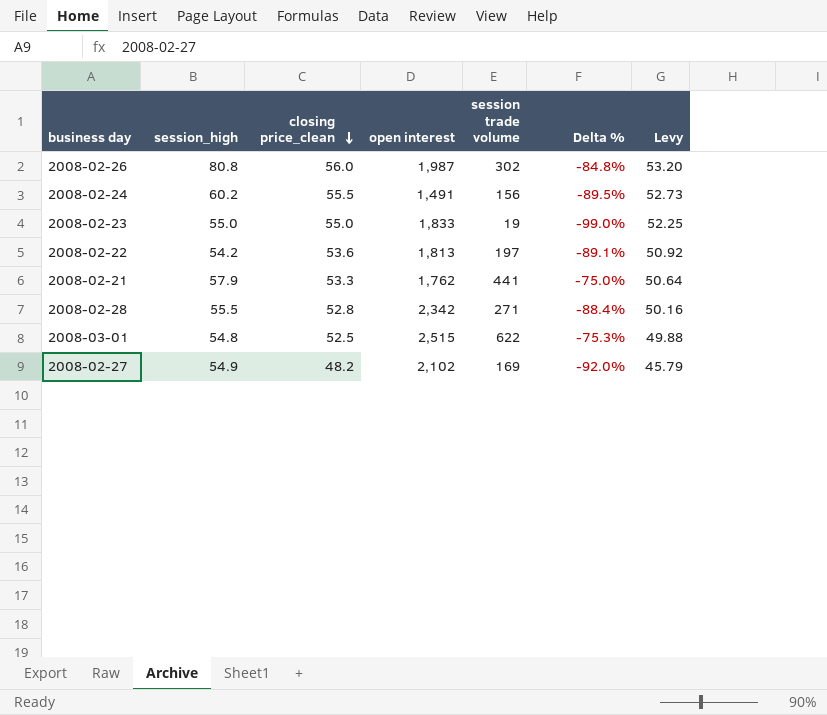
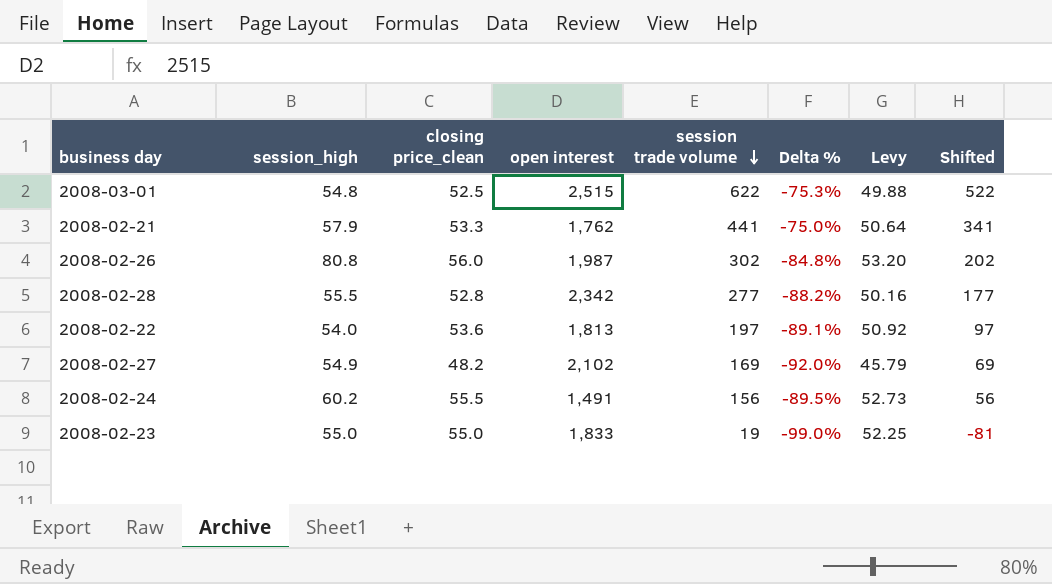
row order: closing price_clean descending -> session trade volume descending
column Shifted | formula: none -> [session trade volume] - 100
2008-02-28 | session trade volume: 271 -> 277
2008-02-28 | Delta %: -88.4% -> -88.2%
2008-02-22 | session_high: 54.2 -> 54.0

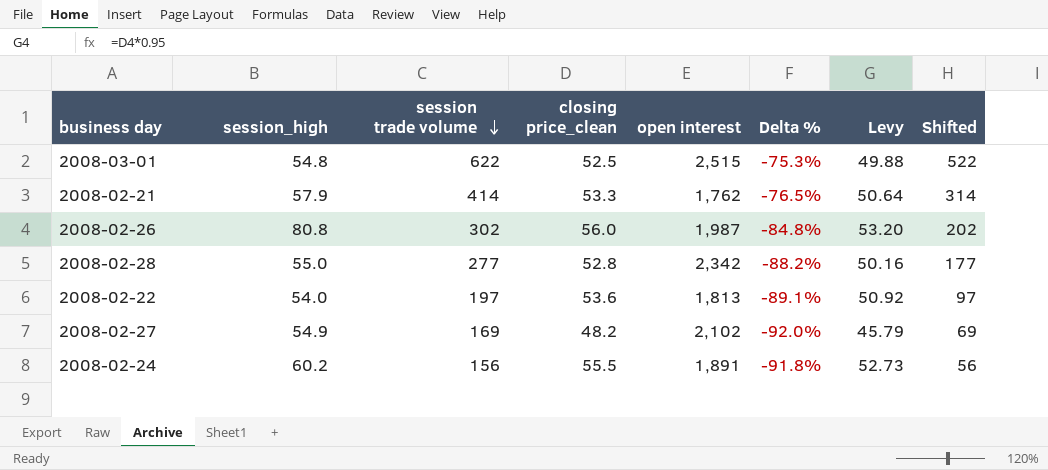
column session trade volume | position: 5 -> 3
row 2008-02-23: 55.0 | 55.0 | 1,833 | 19 | -99.0% | 52.25 | -81 -> none
2008-02-21 | session trade volume: 441 -> 414
2008-02-21 | Delta %: -75.0% -> -76.5%
2008-02-21 | Shifted: 341 -> 314
2008-02-28 | session_high: 55.5 -> 55.0
2008-02-24 | open interest: 1,491 -> 1,891
2008-02-24 | Delta %: -89.5% -> -91.8%

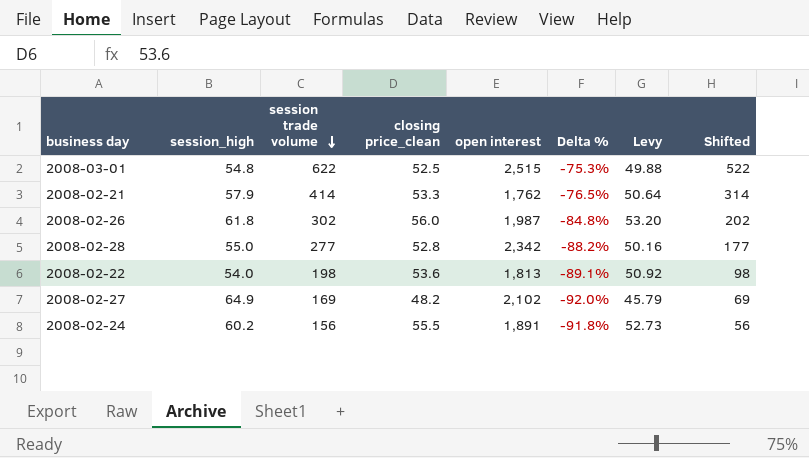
2008-02-26 | session_high: 80.8 -> 61.8
2008-02-22 | session trade volume: 197 -> 198
2008-02-22 | Shifted: 97 -> 98
2008-02-27 | session_high: 54.9 -> 64.9

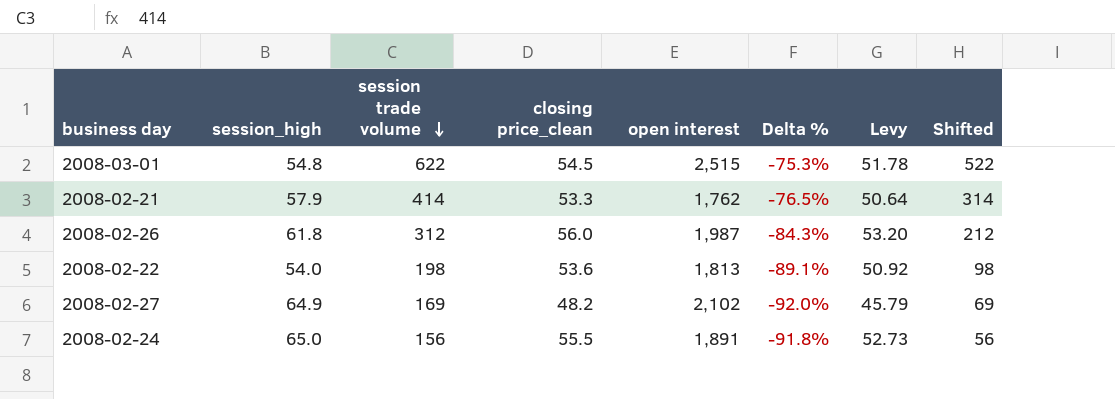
row 2008-02-28: 55.0 | 277 | 52.8 | 2,342 | -88.2% | 50.16 | 177 -> none
2008-03-01 | closing price_clean: 52.5 -> 54.5
2008-03-01 | Levy: 49.88 -> 51.78
2008-02-26 | session trade volume: 302 -> 312
2008-02-26 | Delta %: -84.8% -> -84.3%
2008-02-26 | Shifted: 202 -> 212
2008-02-24 | session_high: 60.2 -> 65.0

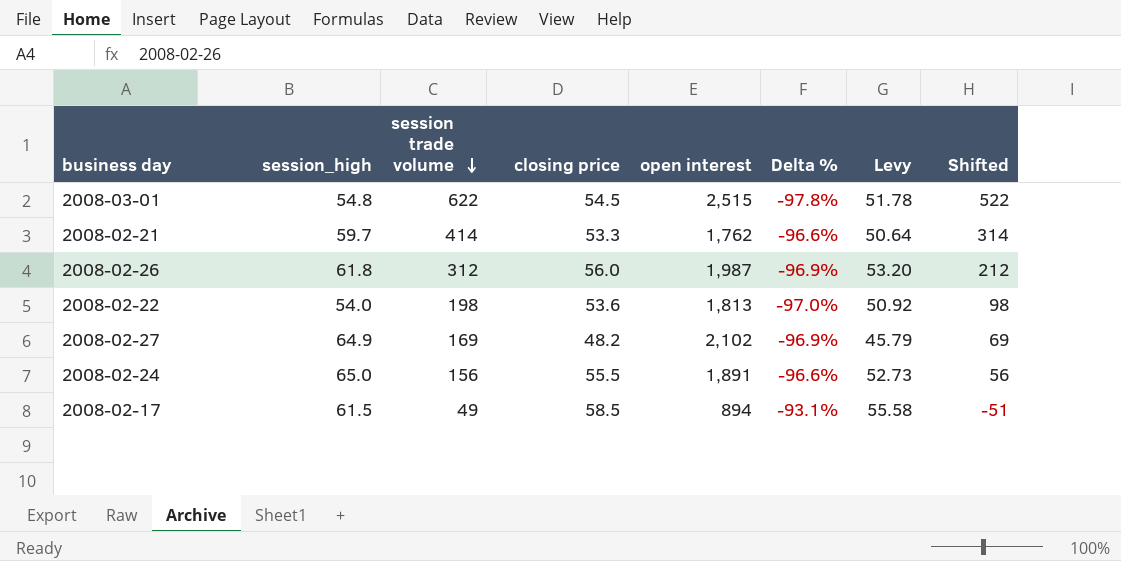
column name: closing price_clean -> closing price
column Delta % | formula: ([session trade volume] - [open interest]) / [open interest] -> ([session_high] - [open interest]) / [open interest]
2008-02-21 | session_high: 57.9 -> 59.7
row 2008-02-17: none -> 61.5 | 49 | 58.5 | 894 | -93.1% | 55.58 | -51

